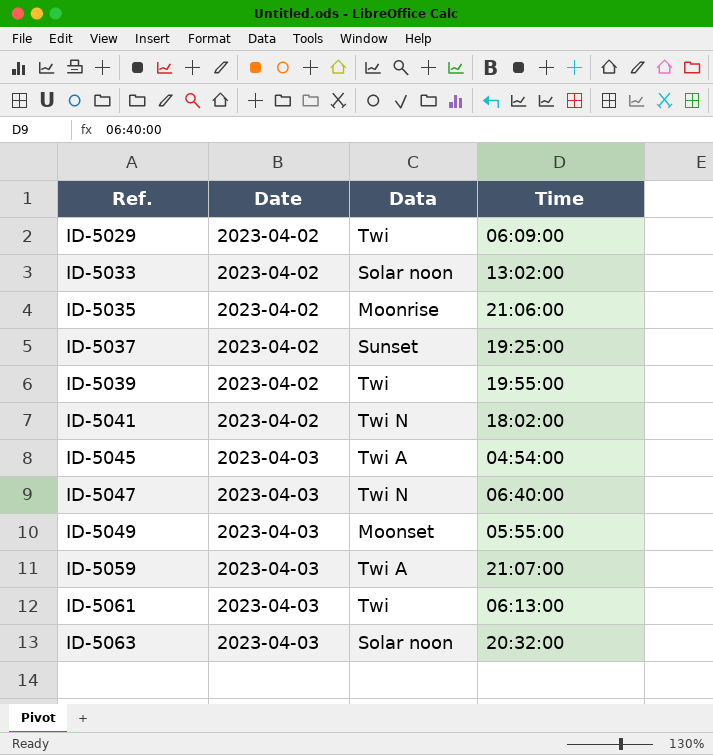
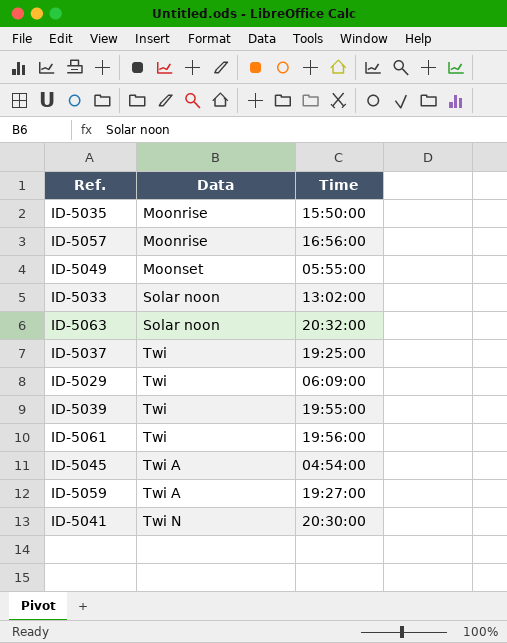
row order: Ref. ascending -> Data ascending
column Date | position: 2 -> none
row ID-5047: 2023-04-03 | Twi N | 06:40:00 -> none
ID-5035 | Time: 21:06:00 -> 15:50:00
row ID-5057: none -> Moonrise | 16:56:00
ID-5037 | Data: Sunset -> Twi
ID-5061 | Time: 06:13:00 -> 19:56:00
ID-5059 | Time: 21:07:00 -> 19:27:00
ID-5041 | Time: 18:02:00 -> 20:30:00

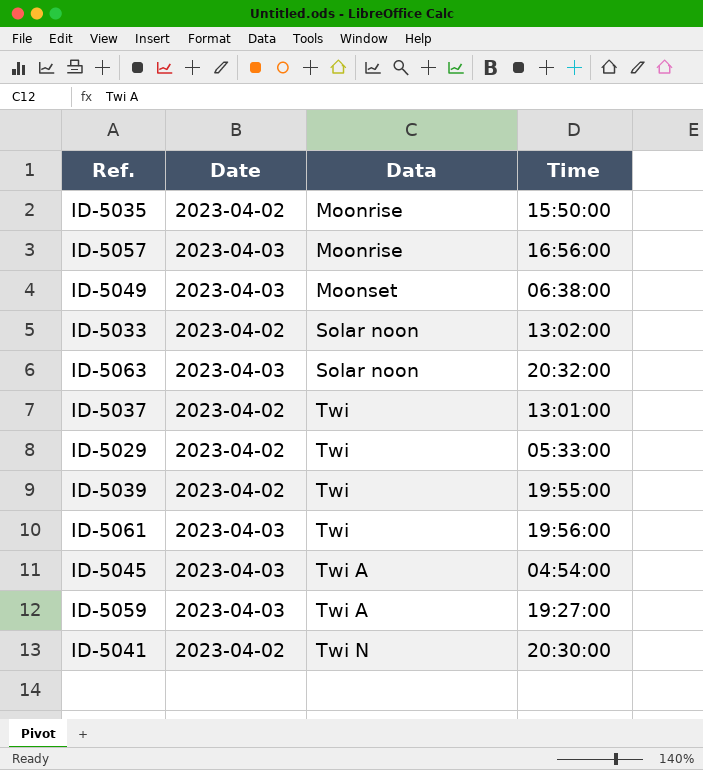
column Date | position: none -> 2
ID-5049 | Time: 05:55:00 -> 06:38:00
ID-5037 | Time: 19:25:00 -> 13:01:00
ID-5029 | Time: 06:09:00 -> 05:33:00

